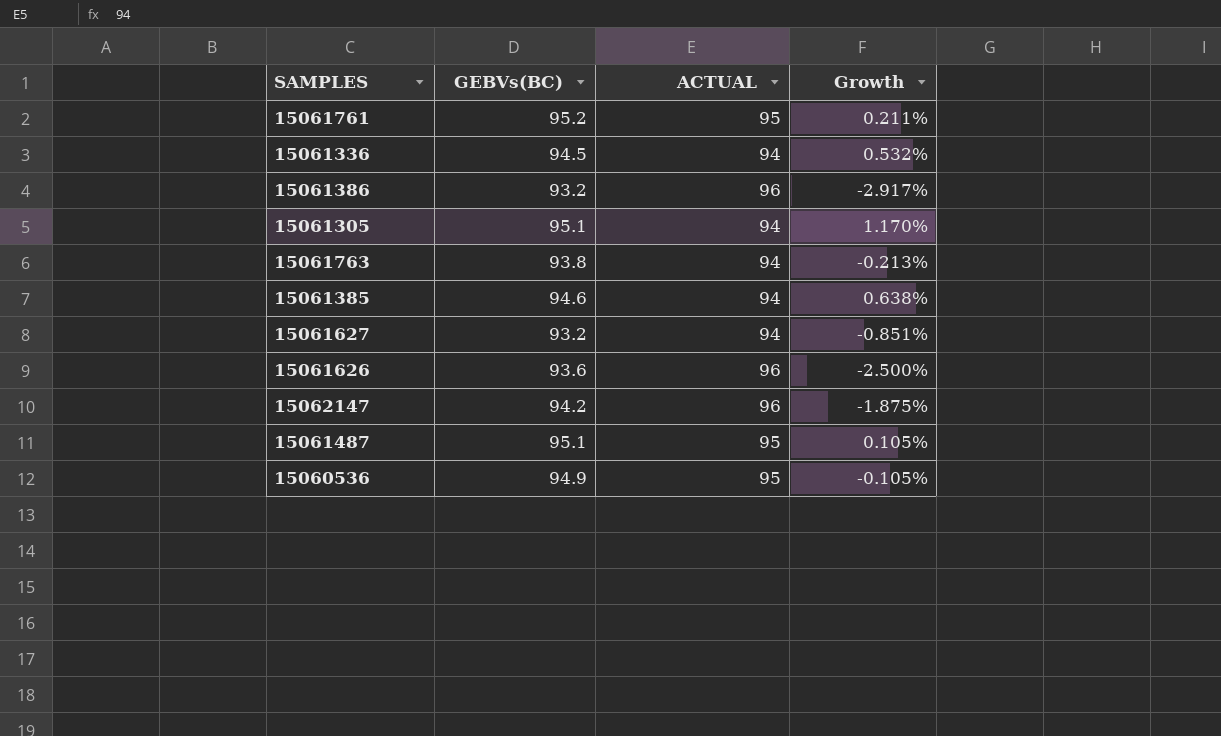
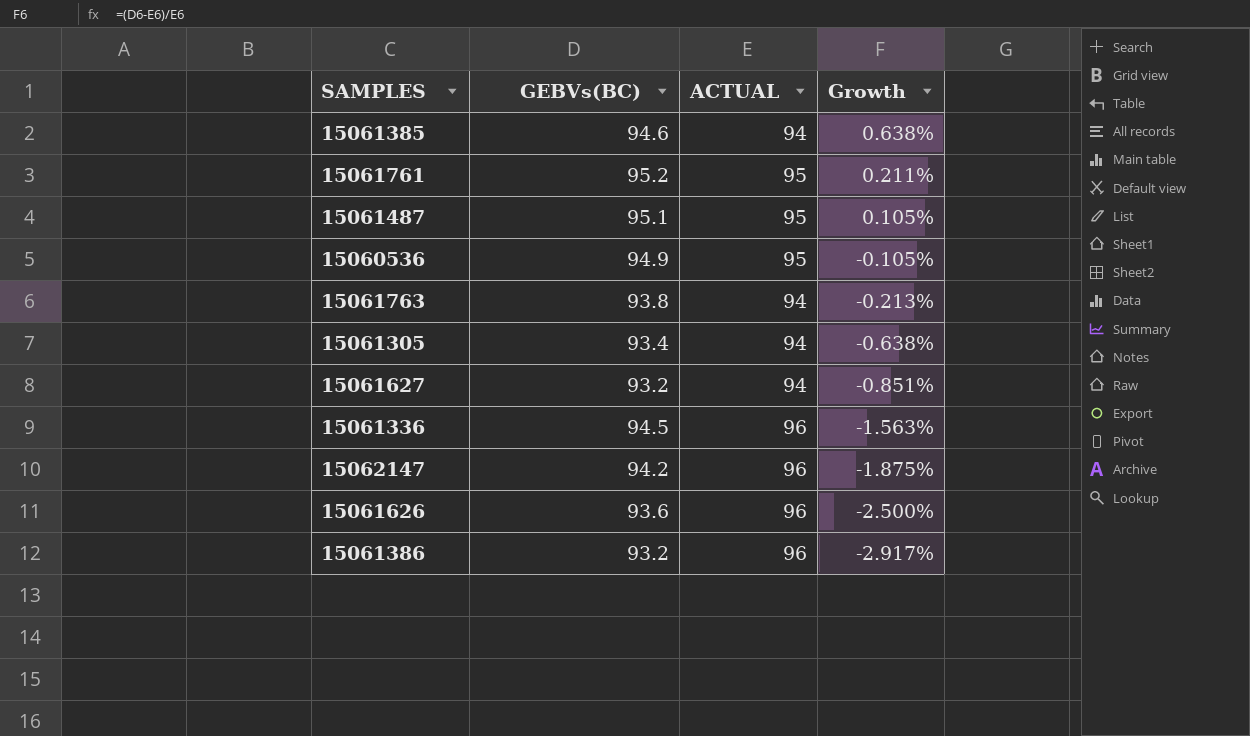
row order: none -> Growth descending
15061305 | GEBVs(BC): 95.1 -> 93.4
15061305 | Growth: 1.170% -> -0.638%
15061336 | ACTUAL: 94 -> 96
15061336 | Growth: 0.532% -> -1.563%

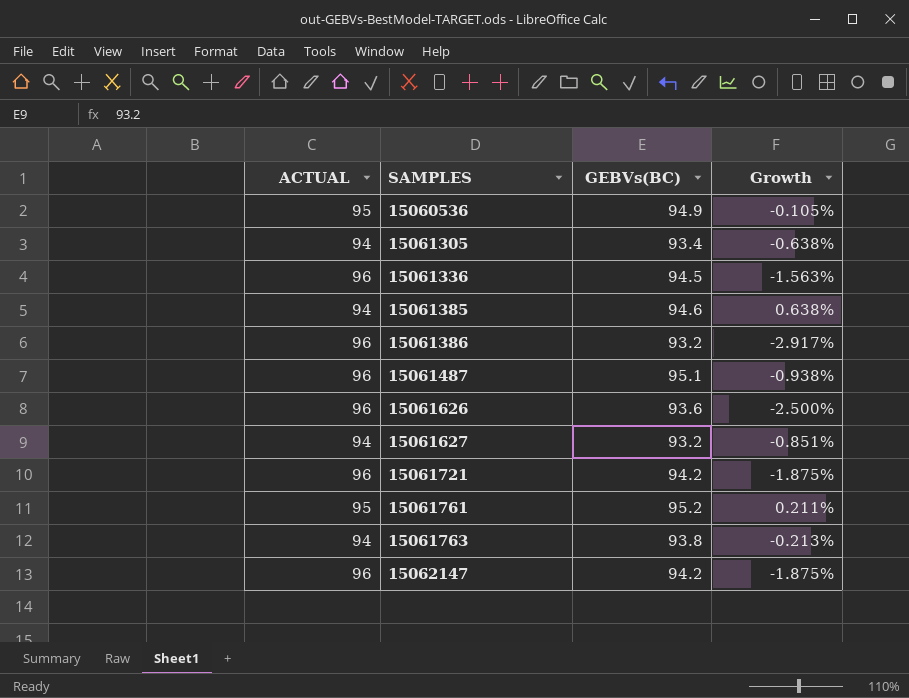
row order: Growth descending -> SAMPLES ascending
column ACTUAL | position: 3 -> 1
15061487 | ACTUAL: 95 -> 96
15061487 | Growth: 0.105% -> -0.938%
row 15061721: none -> 96 | 94.2 | -1.875%

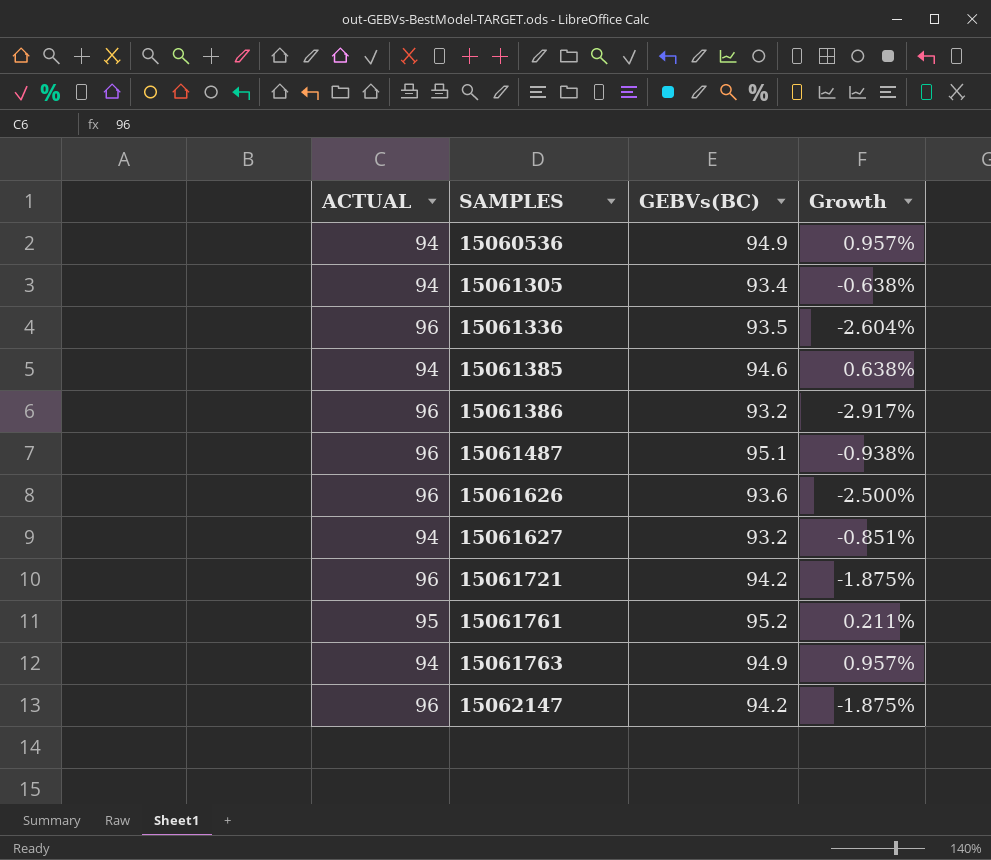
15060536 | ACTUAL: 95 -> 94
15060536 | Growth: -0.105% -> 0.957%
15061336 | GEBVs(BC): 94.5 -> 93.5
15061336 | Growth: -1.563% -> -2.604%
15061763 | GEBVs(BC): 93.8 -> 94.9
15061763 | Growth: -0.213% -> 0.957%

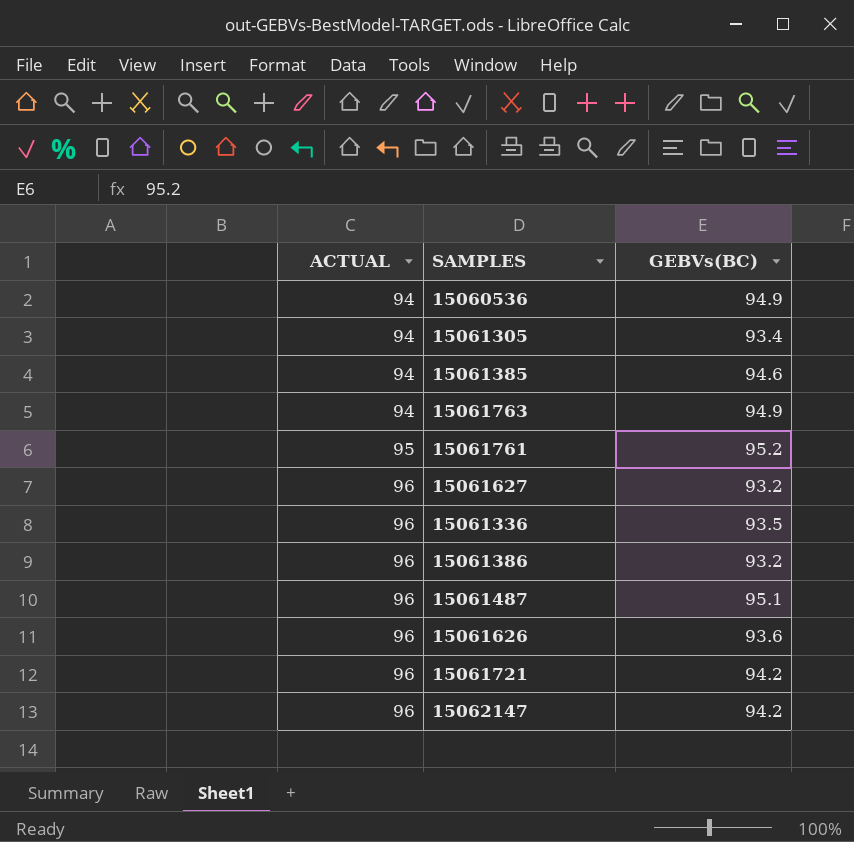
row order: SAMPLES ascending -> ACTUAL ascending
column Growth | formula: ([GEBVs(BC)] - [ACTUAL]) / [ACTUAL] -> none
15061627 | ACTUAL: 94 -> 96

